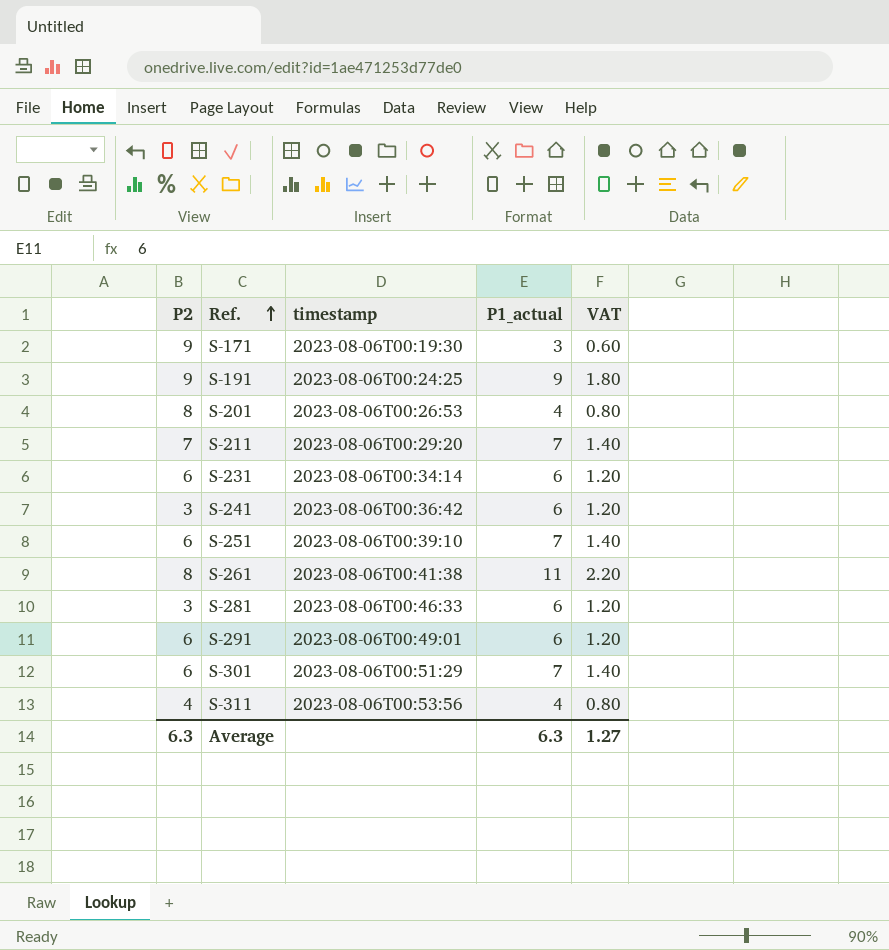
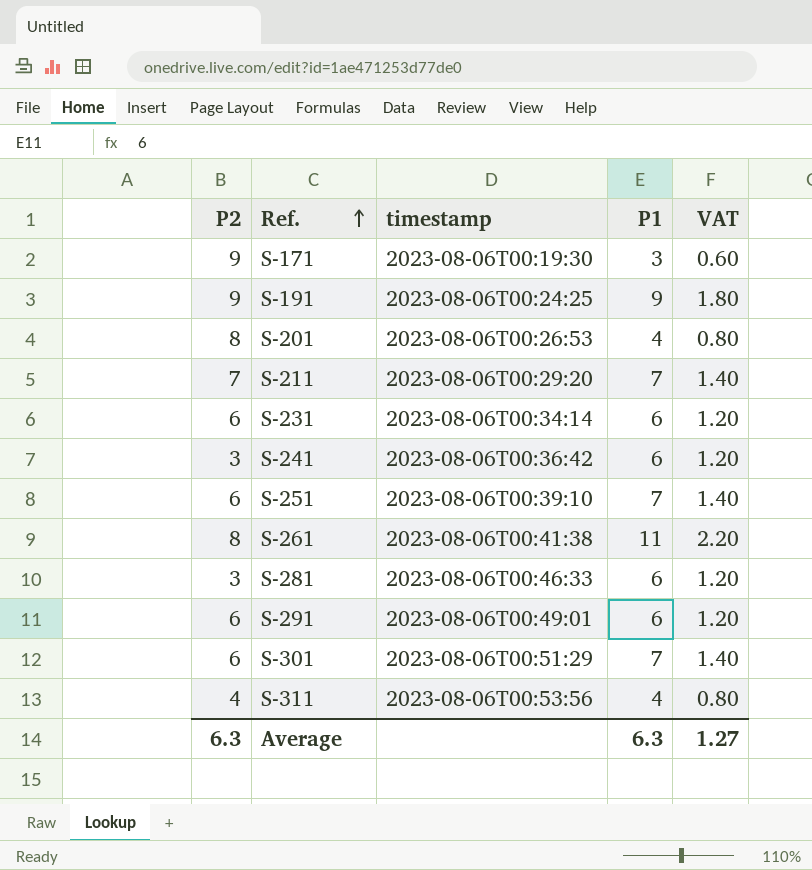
column name: P1_actual -> P1

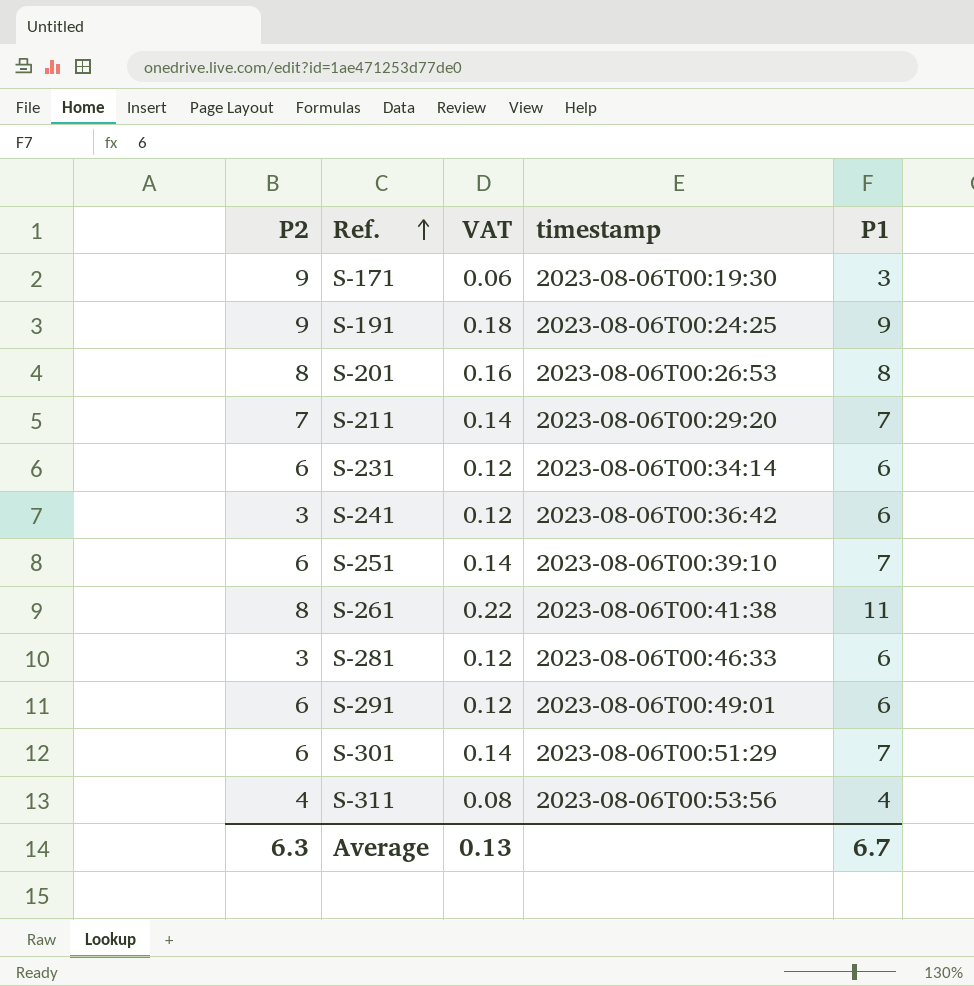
column VAT | formula: [P1] * 0.2 -> [P1] * 0.02
column VAT | position: 5 -> 3
S-201 | P1: 4 -> 8
Average | VAT: 1.27 -> 0.13
Average | P1: 6.3 -> 6.7

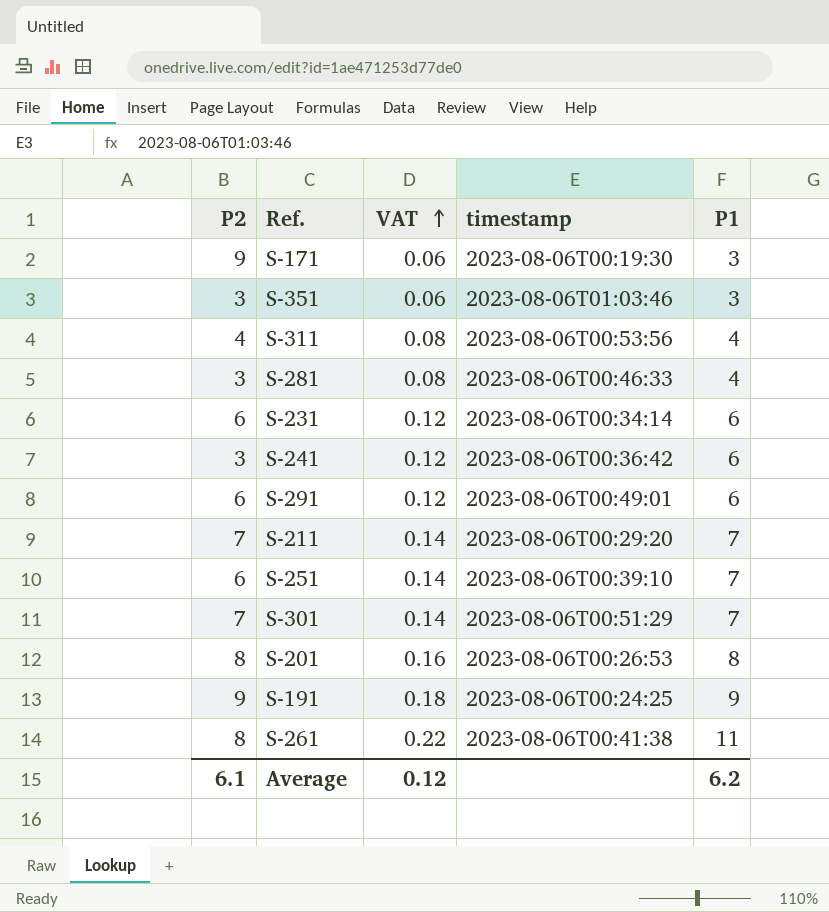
row order: Ref. ascending -> VAT ascending
row S-351: none -> 3 | 0.06 | 2023-08-06T01:03:46 | 3
S-281 | VAT: 0.12 -> 0.08
S-281 | P1: 6 -> 4
S-301 | P2: 6 -> 7
Average | P2: 6.3 -> 6.1
Average | VAT: 0.13 -> 0.12
Average | P1: 6.7 -> 6.2

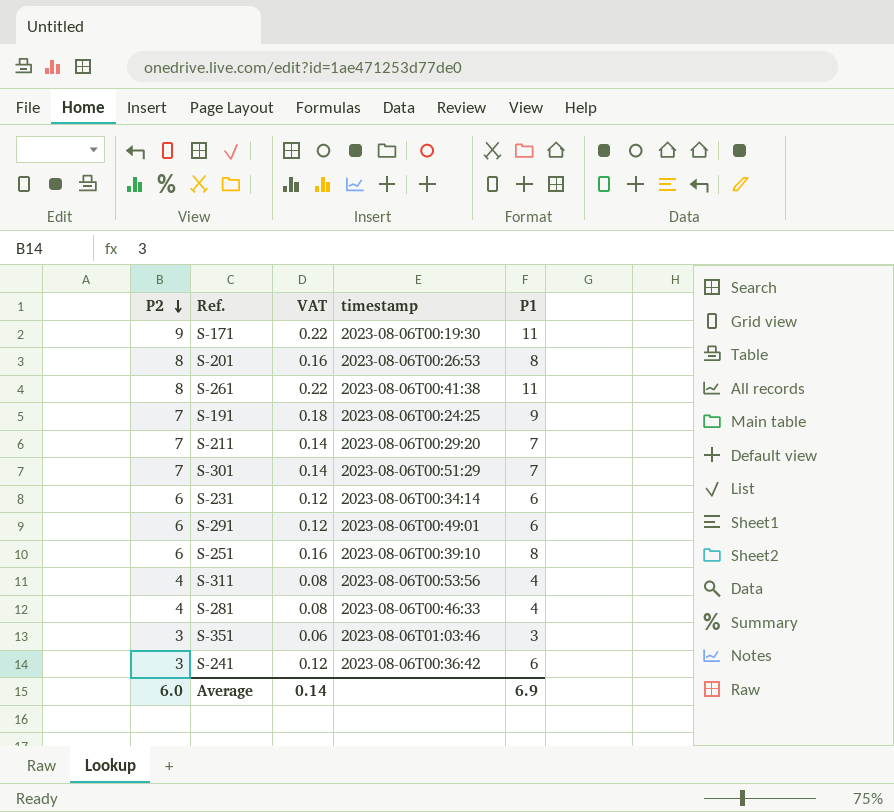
row order: VAT ascending -> P2 descending
S-171 | VAT: 0.06 -> 0.22
S-171 | P1: 3 -> 11
S-191 | P2: 9 -> 7
S-251 | VAT: 0.14 -> 0.16
S-251 | P1: 7 -> 8
S-281 | P2: 3 -> 4
Average | P2: 6.1 -> 6.0
Average | VAT: 0.12 -> 0.14
Average | P1: 6.2 -> 6.9

